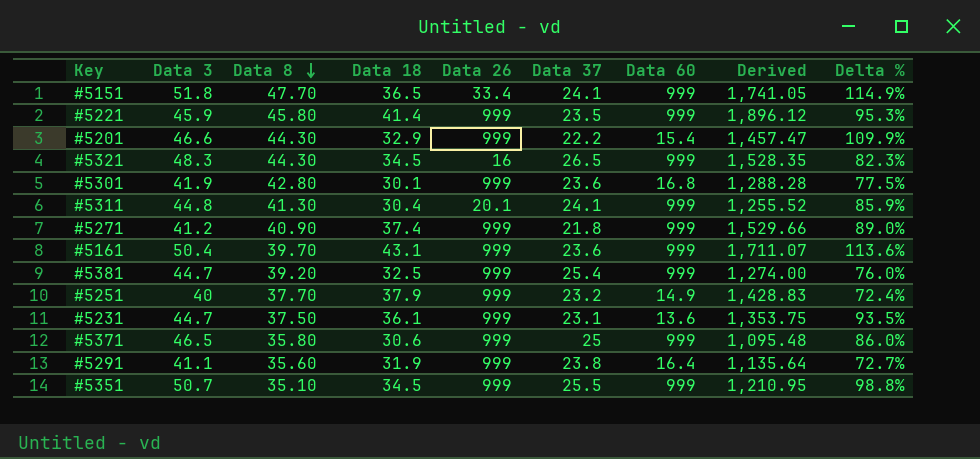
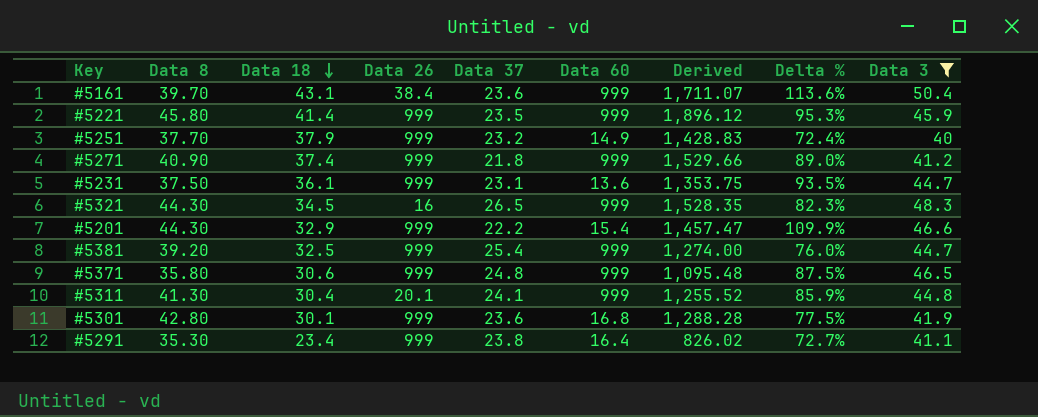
filter: none -> Data 3 <= 50.4
row order: Data 8 descending -> Data 18 descending
column Data 3 | position: 2 -> 9
#5161 | Data 26: 999 -> 38.4
#5371 | Data 37: 25 -> 24.8
#5371 | Delta %: 86.0% -> 87.5%
#5291 | Data 8: 35.60 -> 35.30
#5291 | Data 18: 31.9 -> 23.4
#5291 | Derived: 1,135.64 -> 826.02

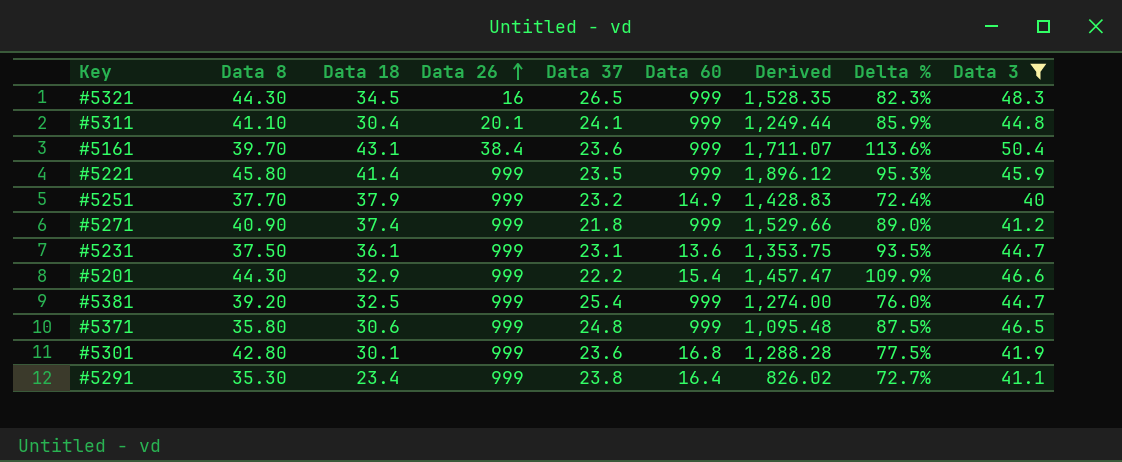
row order: Data 18 descending -> Data 26 ascending
#5311 | Data 8: 41.30 -> 41.10
#5311 | Derived: 1,255.52 -> 1,249.44

